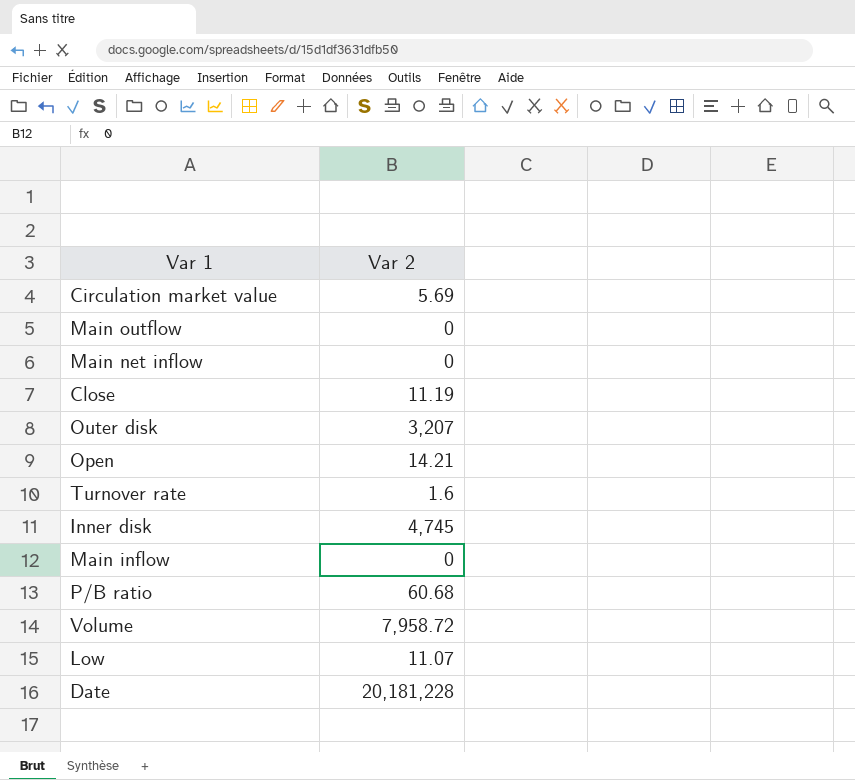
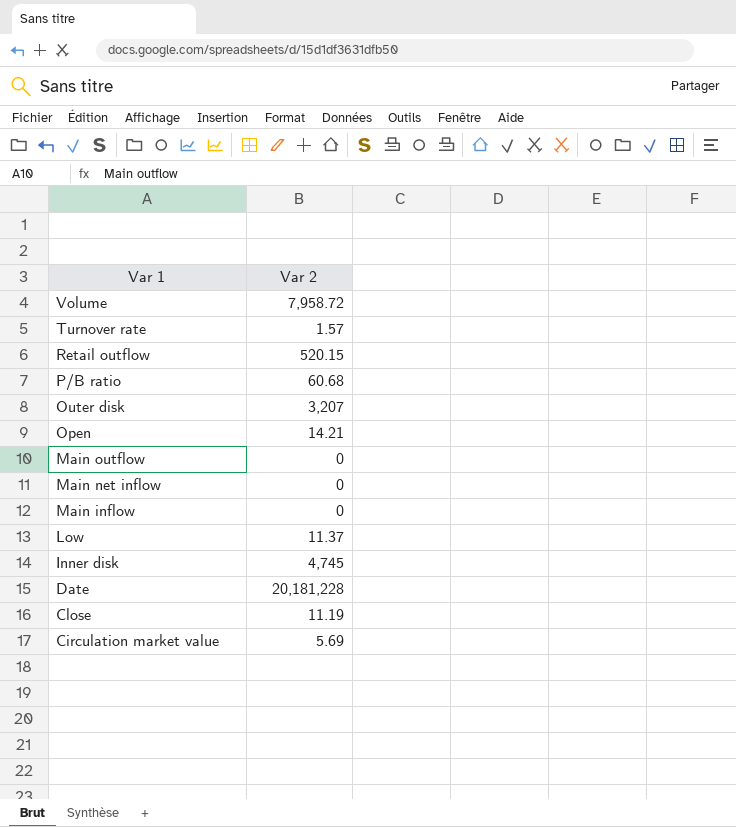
row order: none -> Var 1 descending
Turnover rate | Var 2: 1.6 -> 1.57
row Retail outflow: none -> 520.15
Low | Var 2: 11.07 -> 11.37

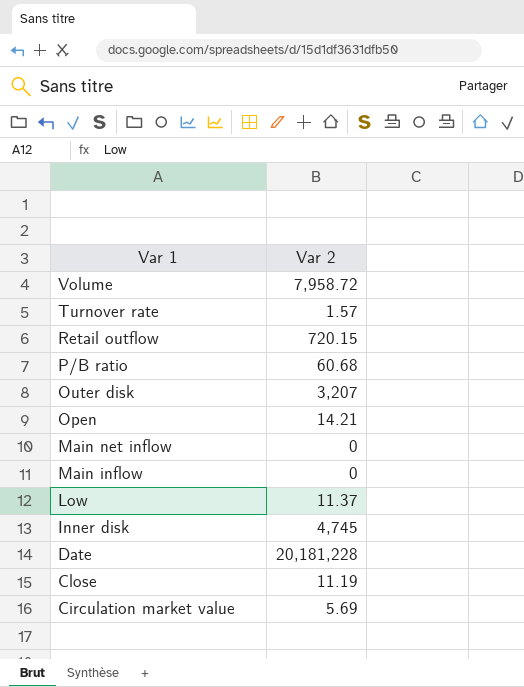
row Main outflow: 0 -> none
Retail outflow | Var 2: 520.15 -> 720.15

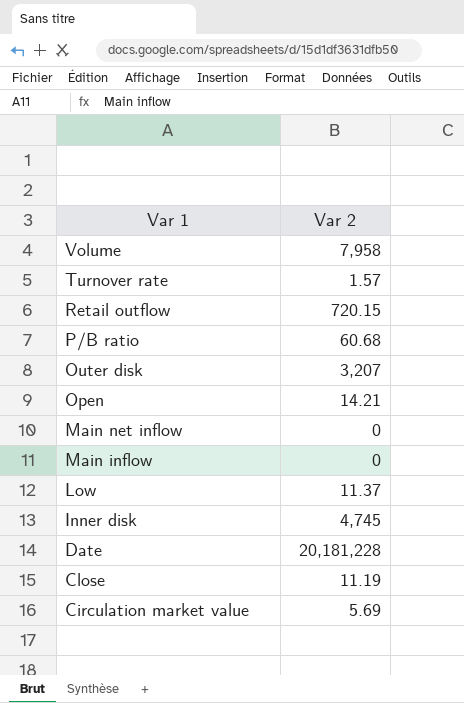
Volume | Var 2: 7,958.72 -> 7,958

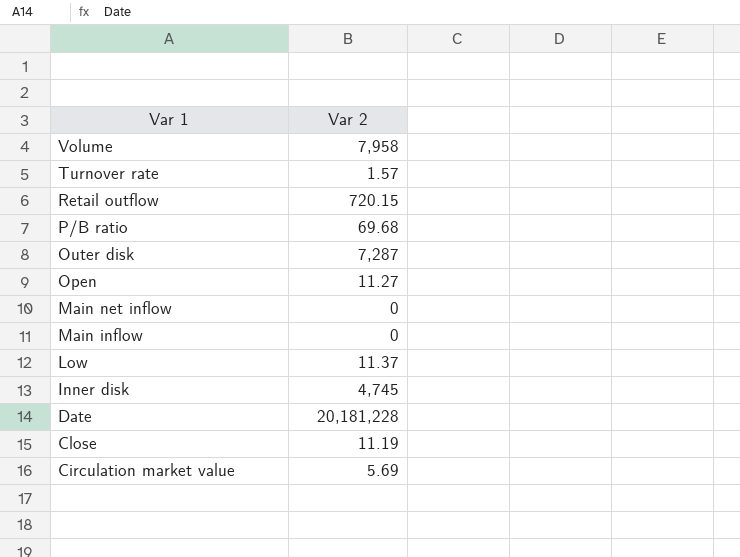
P/B ratio | Var 2: 60.68 -> 69.68
Outer disk | Var 2: 3,207 -> 7,287
Open | Var 2: 14.21 -> 11.27

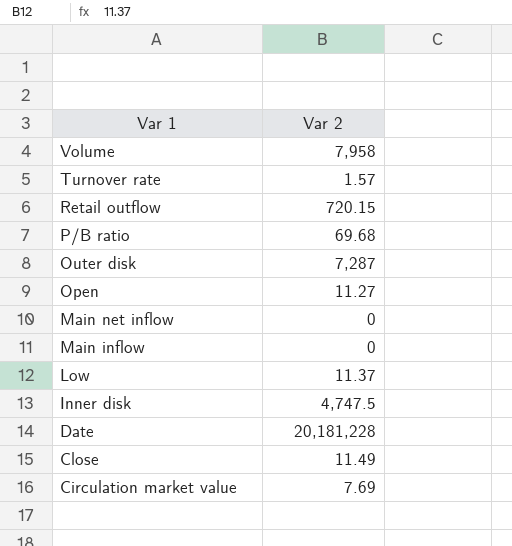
Inner disk | Var 2: 4,745 -> 4,747.5
Close | Var 2: 11.19 -> 11.49
Circulation market value | Var 2: 5.69 -> 7.69

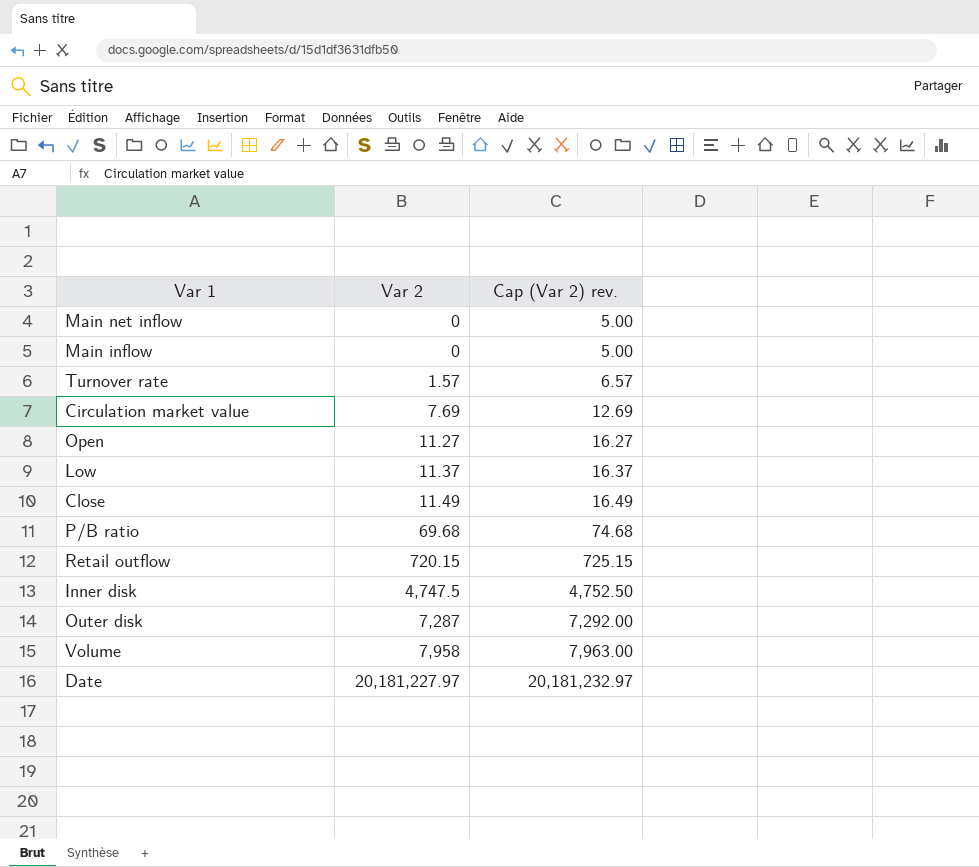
row order: Var 1 descending -> Var 2 ascending
column Cap (Var 2) rev. | formula: none -> [Var 2] + 5
Date | Var 2: 20,181,228 -> 20,181,227.97

